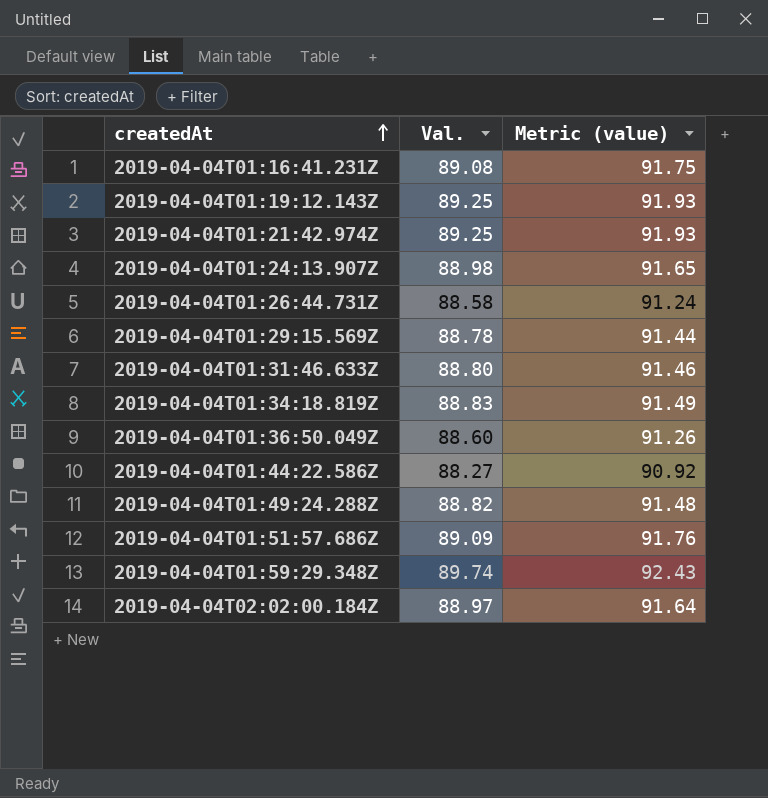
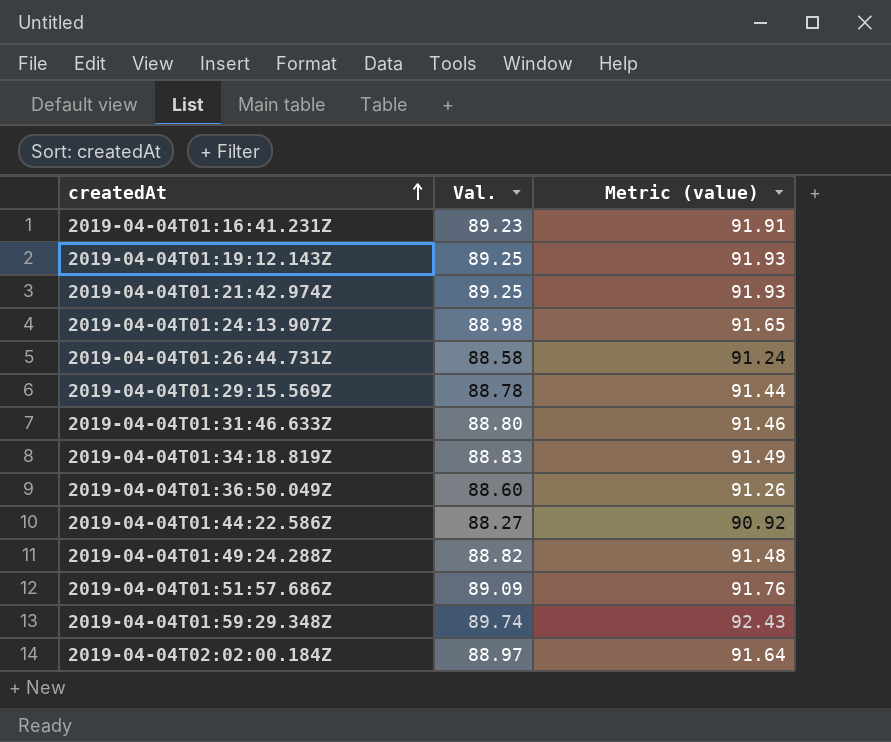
2019-04-04T01:16:41.231Z | Val.: 89.08 -> 89.23
2019-04-04T01:16:41.231Z | Metric (value): 91.75 -> 91.91

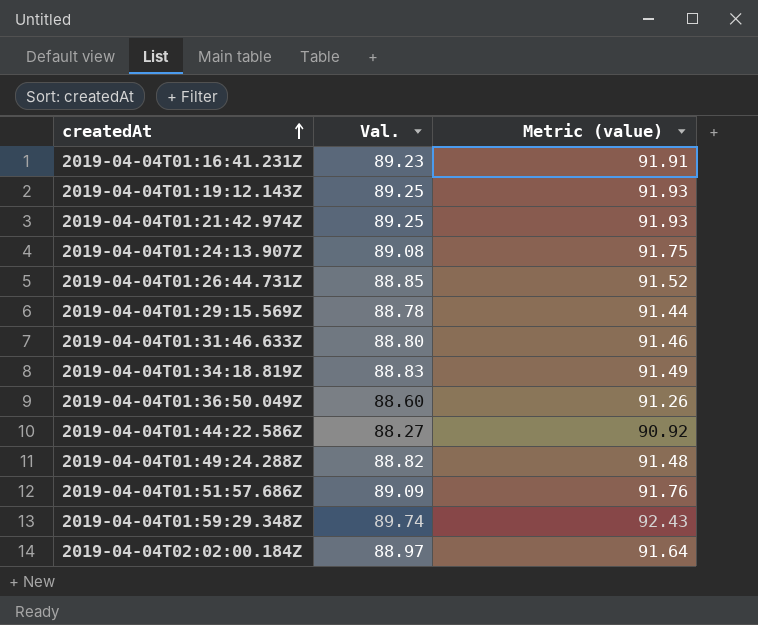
2019-04-04T01:24:13.907Z | Val.: 88.98 -> 89.08
2019-04-04T01:24:13.907Z | Metric (value): 91.65 -> 91.75
2019-04-04T01:26:44.731Z | Val.: 88.58 -> 88.85
2019-04-04T01:26:44.731Z | Metric (value): 91.24 -> 91.52

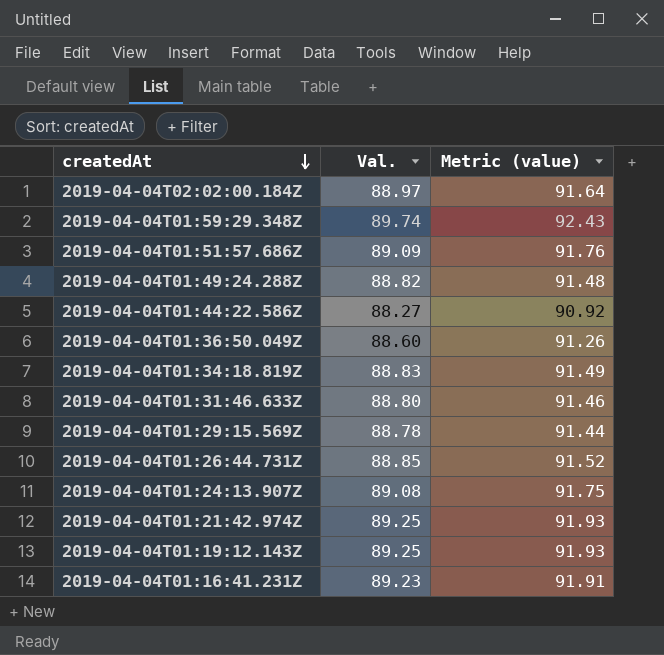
row order: createdAt ascending -> createdAt descending

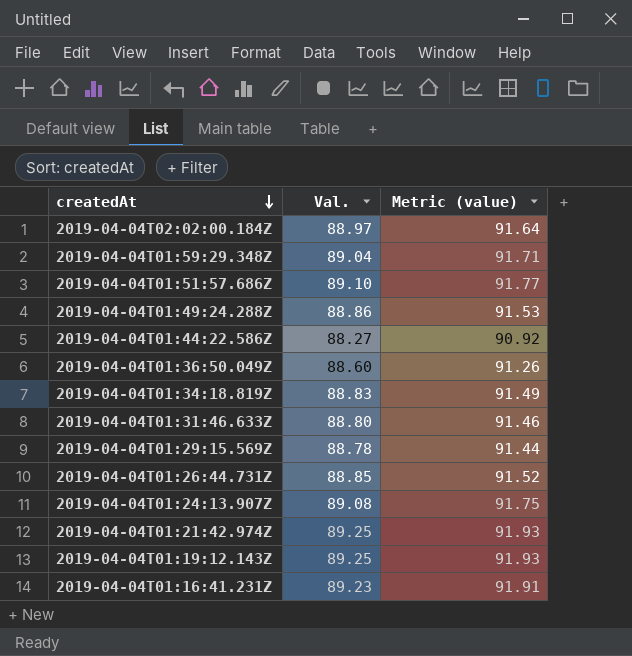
2019-04-04T01:59:29.348Z | Val.: 89.74 -> 89.04
2019-04-04T01:59:29.348Z | Metric (value): 92.43 -> 91.71
2019-04-04T01:51:57.686Z | Val.: 89.09 -> 89.10
2019-04-04T01:51:57.686Z | Metric (value): 91.76 -> 91.77
2019-04-04T01:49:24.288Z | Val.: 88.82 -> 88.86
2019-04-04T01:49:24.288Z | Metric (value): 91.48 -> 91.53

